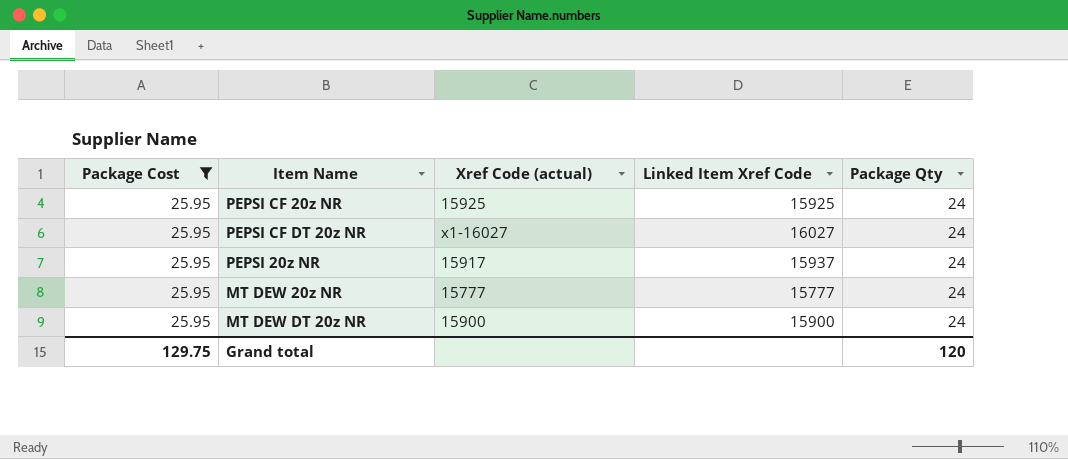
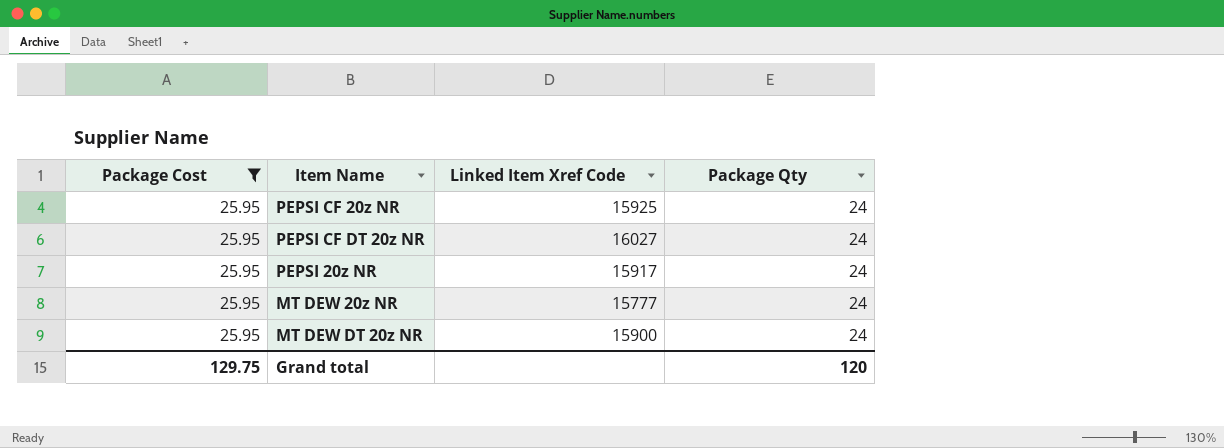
column Xref Code (actual) | position: 3 -> none
PEPSI 20z NR | Linked Item Xref Code: 15937 -> 15917

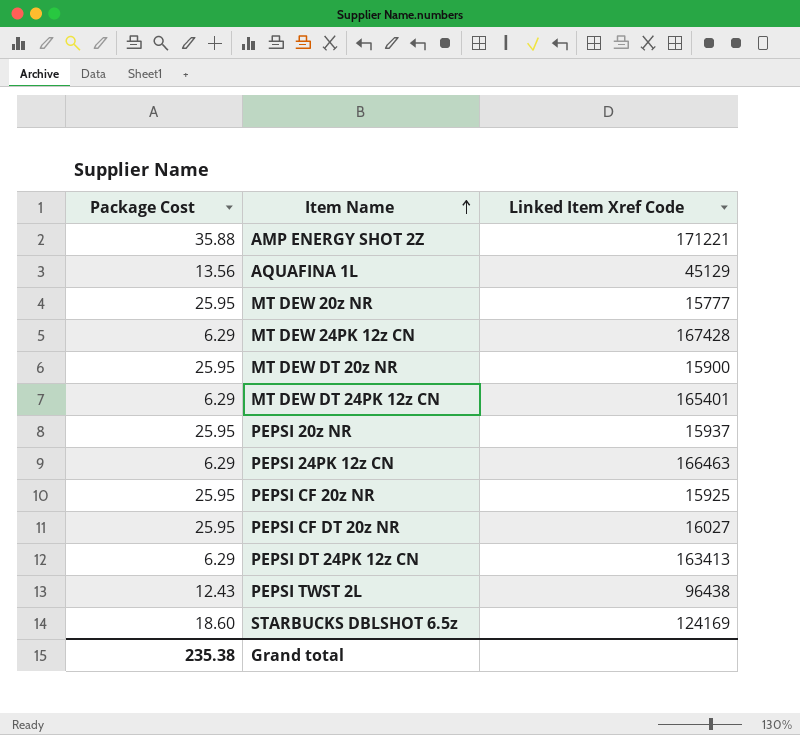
filter: Package Cost = 25.95 -> none
row order: none -> Item Name ascending
column Package Qty | position: 4 -> none
PEPSI 20z NR | Linked Item Xref Code: 15917 -> 15937
Grand total | Package Cost: 129.75 -> 235.38

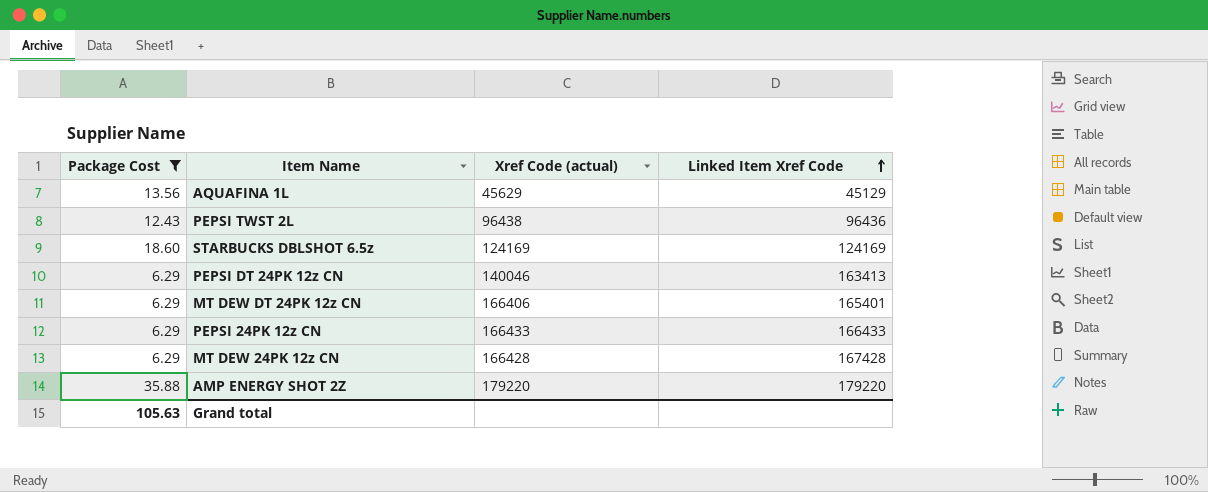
filter: none -> Package Cost != 25.95
row order: Item Name ascending -> Linked Item Xref Code ascending
column Xref Code (actual) | position: none -> 3
PEPSI TWST 2L | Linked Item Xref Code: 96438 -> 96436
PEPSI 24PK 12z CN | Linked Item Xref Code: 166463 -> 166433
AMP ENERGY SHOT 2Z | Linked Item Xref Code: 171221 -> 179220
Grand total | Package Cost: 235.38 -> 105.63

